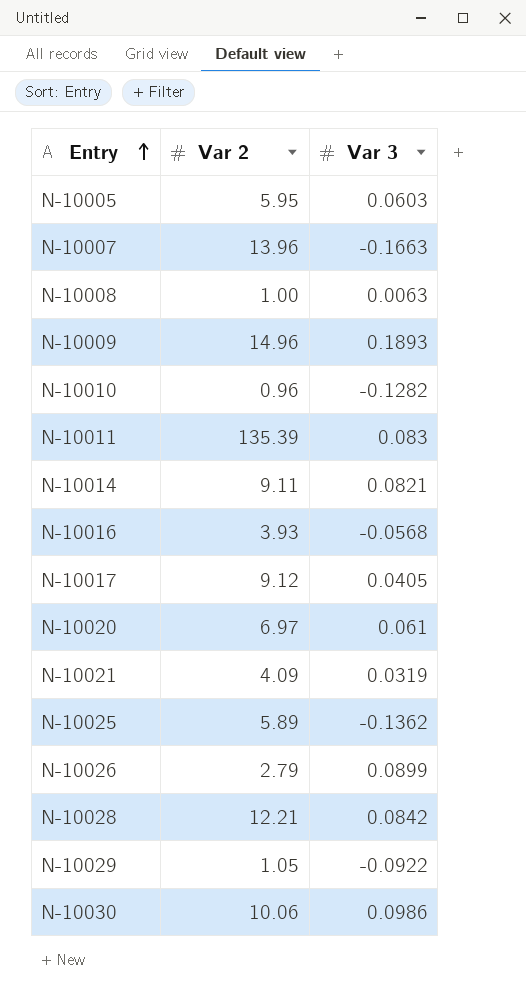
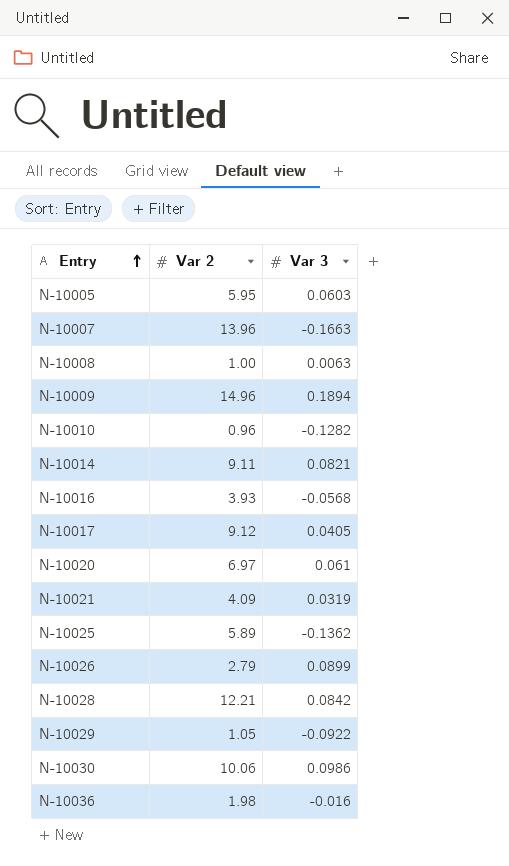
row N-10011: 135.39 | 0.083 -> none
N-10009 | Var 3: 0.1893 -> 0.1894
row N-10036: none -> 1.98 | -0.016

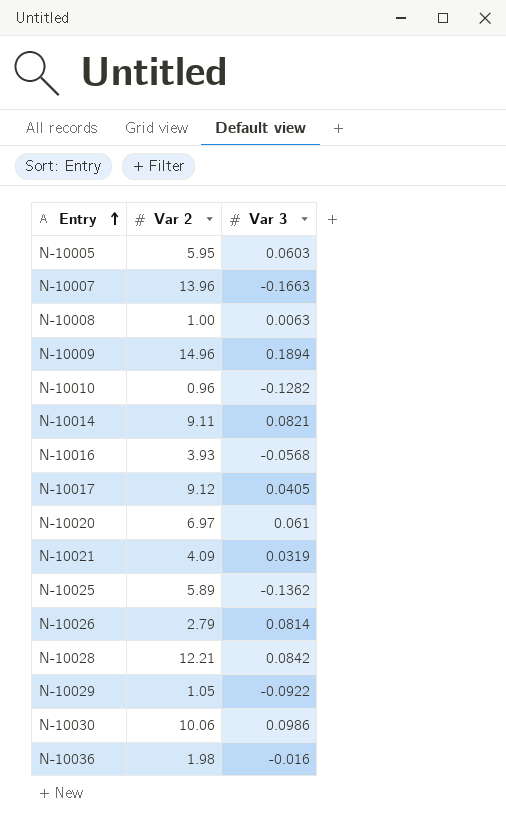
N-10026 | Var 3: 0.0899 -> 0.0814

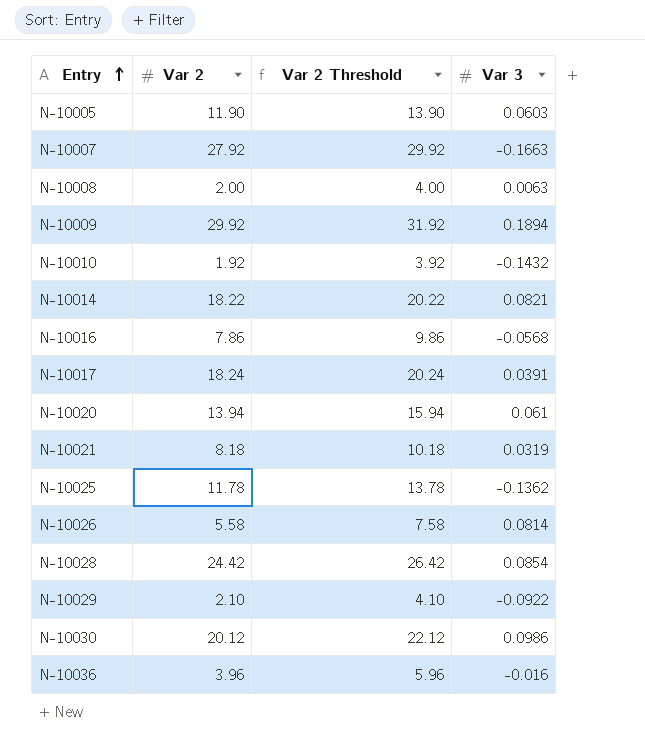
column Var 2 Threshold | formula: none -> [Var 2] + 2
N-10005 | Var 2: 5.95 -> 11.90
N-10007 | Var 2: 13.96 -> 27.92
N-10008 | Var 2: 1.00 -> 2.00
N-10009 | Var 2: 14.96 -> 29.92
N-10010 | Var 2: 0.96 -> 1.92
N-10010 | Var 3: -0.1282 -> -0.1432
N-10014 | Var 2: 9.11 -> 18.22
N-10016 | Var 2: 3.93 -> 7.86
N-10017 | Var 2: 9.12 -> 18.24
N-10017 | Var 3: 0.0405 -> 0.0391
N-10020 | Var 2: 6.97 -> 13.94
N-10021 | Var 2: 4.09 -> 8.18
N-10025 | Var 2: 5.89 -> 11.78
N-10026 | Var 2: 2.79 -> 5.58
N-10028 | Var 2: 12.21 -> 24.42
N-10028 | Var 3: 0.0842 -> 0.0854
N-10029 | Var 2: 1.05 -> 2.10
N-10030 | Var 2: 10.06 -> 20.12
N-10036 | Var 2: 1.98 -> 3.96

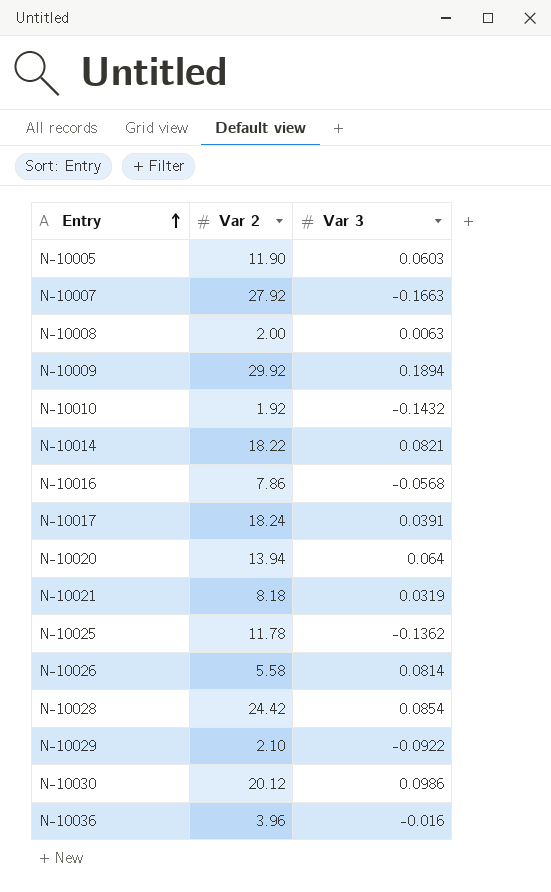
column Var 2 Threshold | formula: [Var 2] + 2 -> none
N-10020 | Var 3: 0.061 -> 0.064

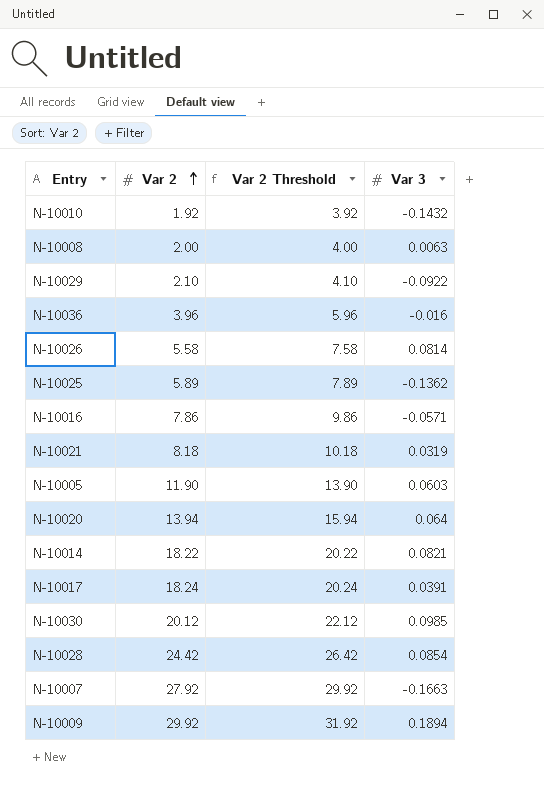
row order: Entry ascending -> Var 2 ascending
column Var 2 Threshold | formula: none -> [Var 2] + 2
N-10025 | Var 2: 11.78 -> 5.89
N-10016 | Var 3: -0.0568 -> -0.0571
N-10030 | Var 3: 0.0986 -> 0.0985

